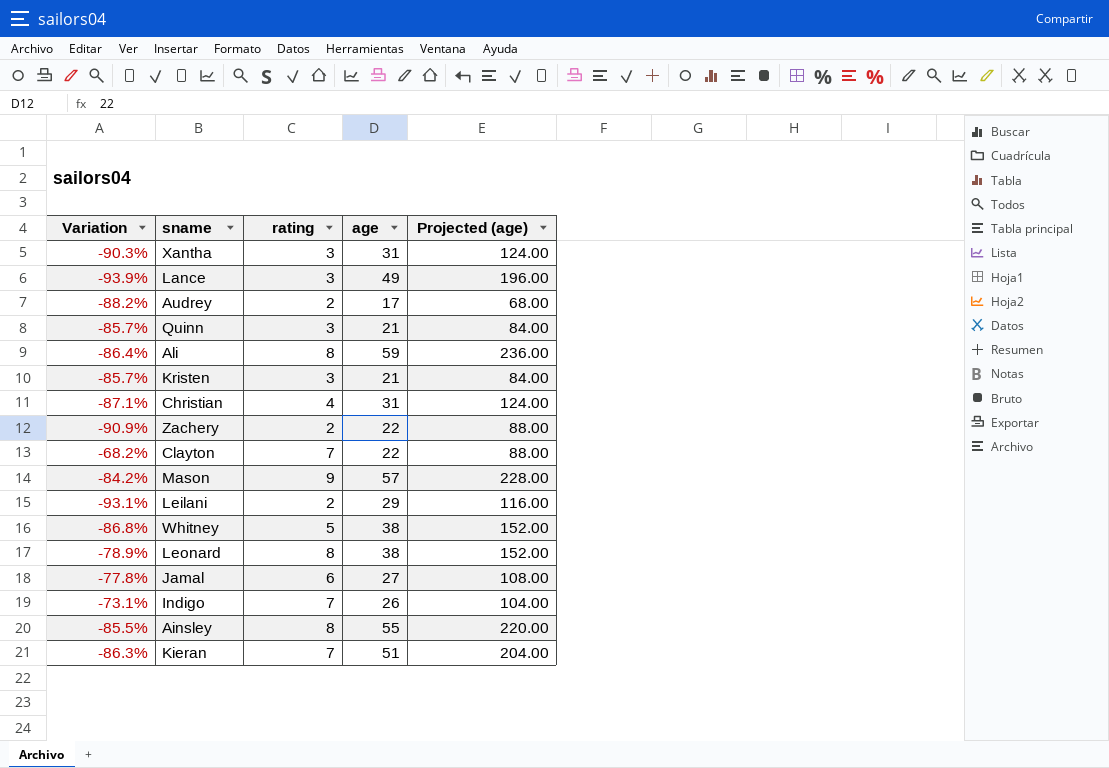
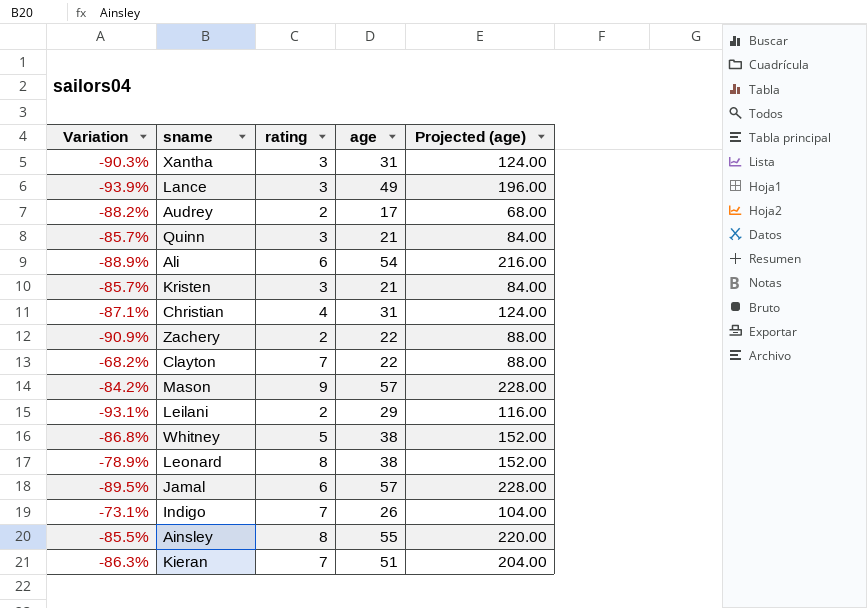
Ali | Variation: -86.4% -> -88.9%
Ali | rating: 8 -> 6
Ali | age: 59 -> 54
Ali | Projected (age): 236.00 -> 216.00
Jamal | Variation: -77.8% -> -89.5%
Jamal | age: 27 -> 57
Jamal | Projected (age): 108.00 -> 228.00

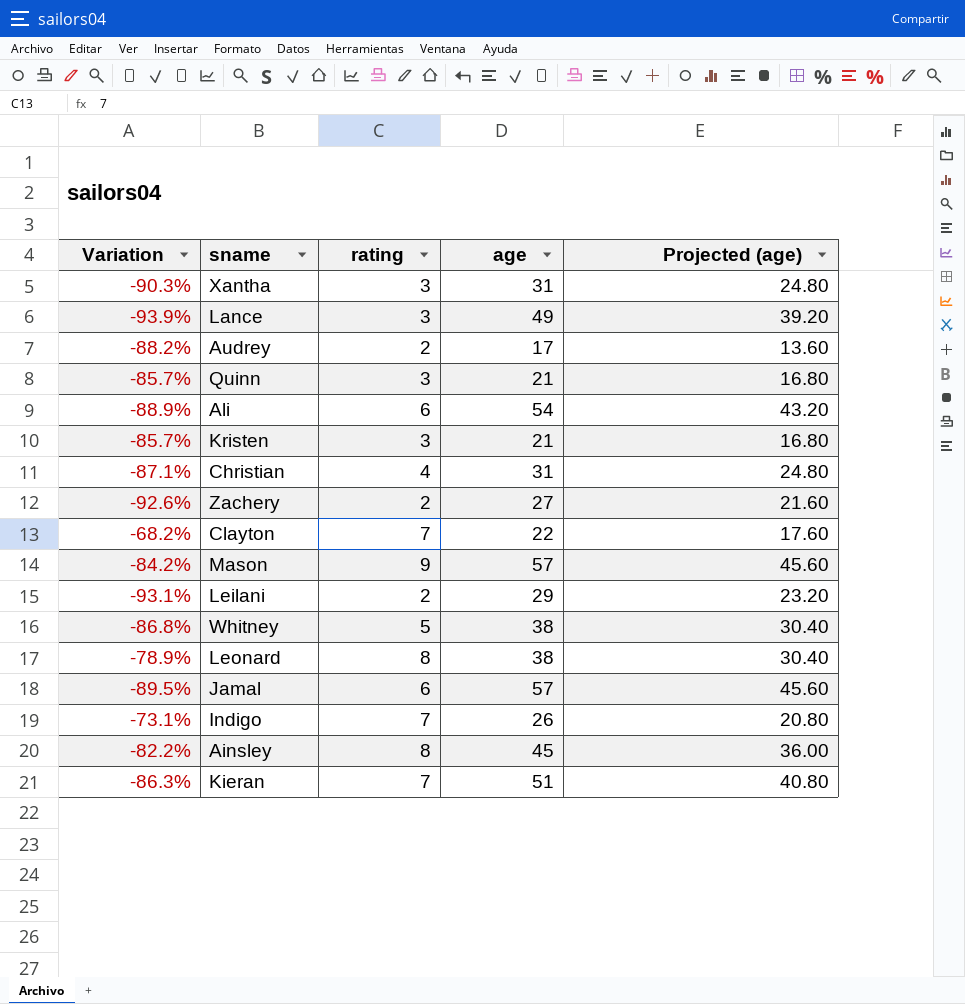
column Projected (age) | formula: [age] * 4 -> [age] * 0.8
Zachery | Variation: -90.9% -> -92.6%
Zachery | age: 22 -> 27
Ainsley | Variation: -85.5% -> -82.2%
Ainsley | age: 55 -> 45

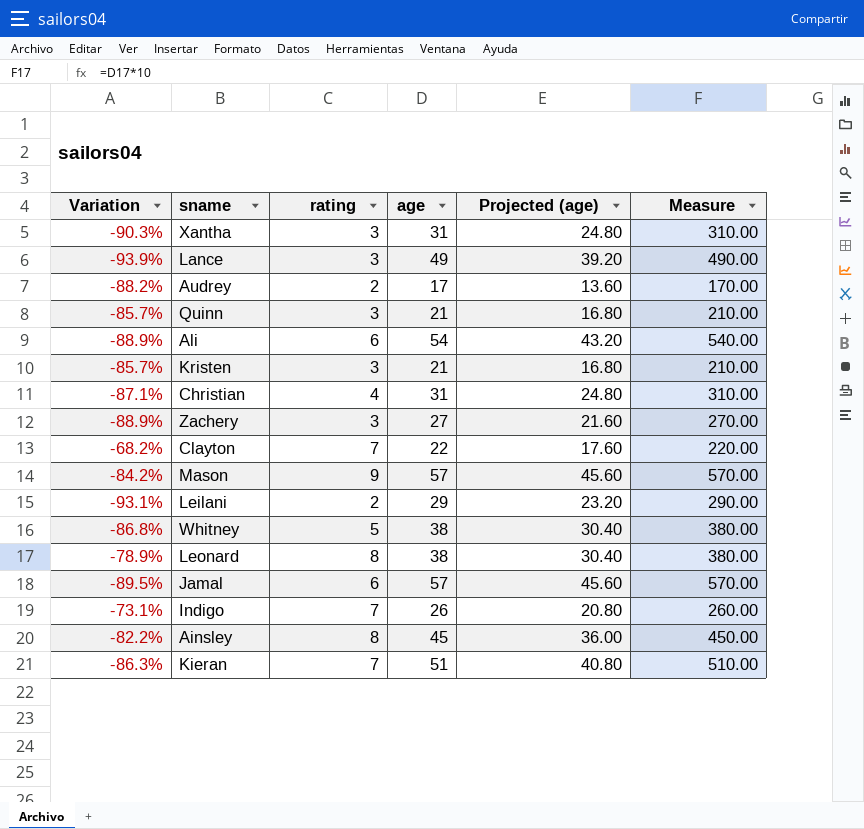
column Measure | formula: none -> [age] * 10
Zachery | Variation: -92.6% -> -88.9%
Zachery | rating: 2 -> 3

